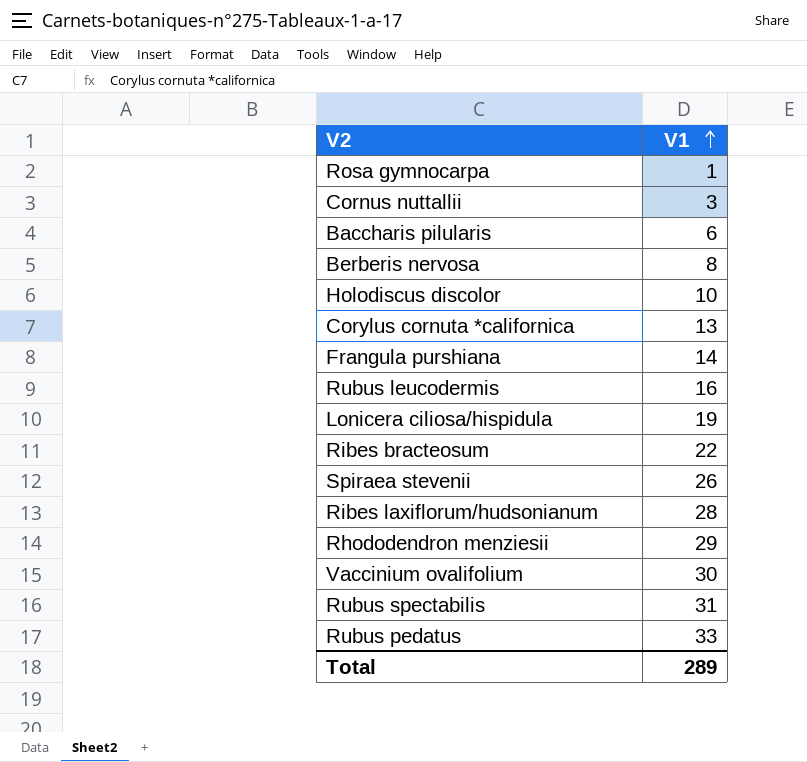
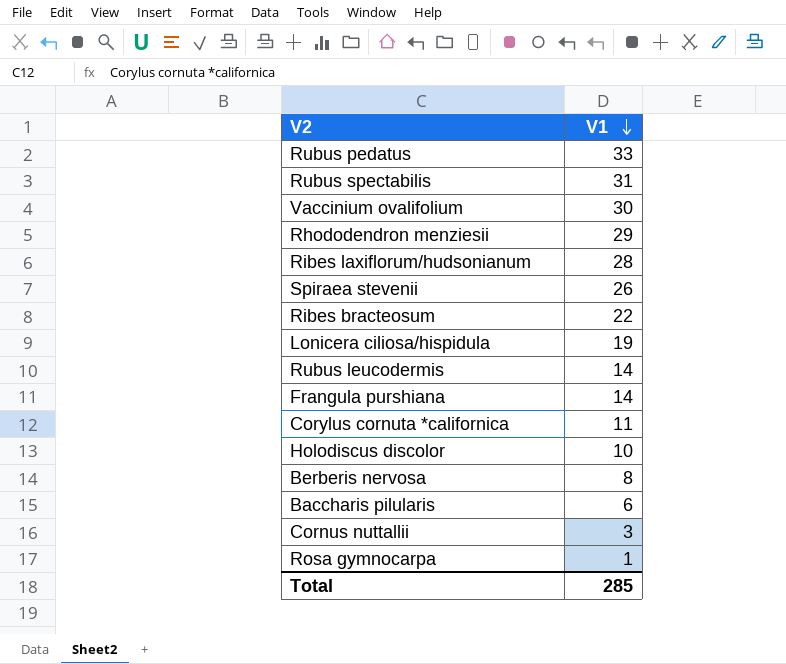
row order: V1 ascending -> V1 descending
Rubus leucodermis | V1: 16 -> 14
Corylus cornuta *californica | V1: 13 -> 11
Total | V1: 289 -> 285

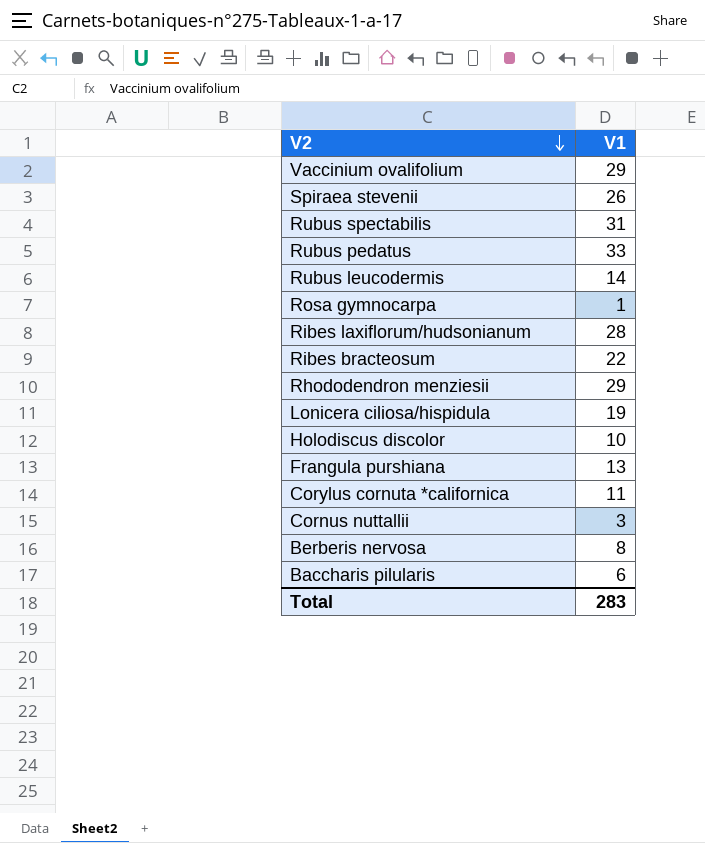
row order: V1 descending -> V2 descending
Vaccinium ovalifolium | V1: 30 -> 29
Frangula purshiana | V1: 14 -> 13
Total | V1: 285 -> 283

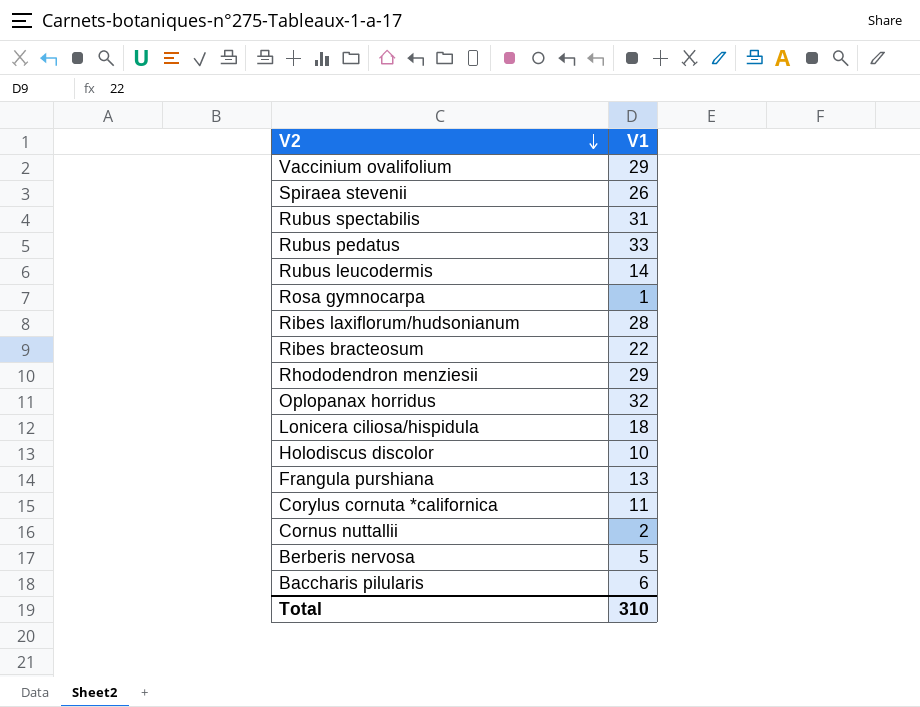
row Oplopanax horridus: none -> 32
Lonicera ciliosa/hispidula | V1: 19 -> 18
Cornus nuttallii | V1: 3 -> 2
Berberis nervosa | V1: 8 -> 5
Total | V1: 283 -> 310

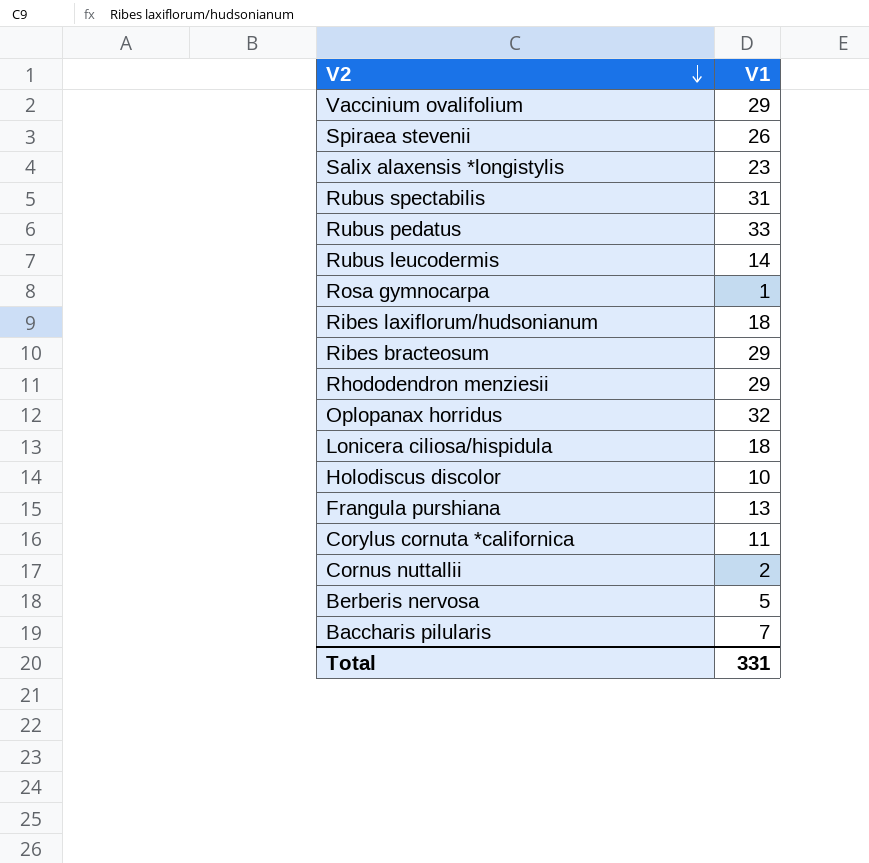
row Salix alaxensis *longistylis: none -> 23
Ribes laxiflorum/hudsonianum | V1: 28 -> 18
Ribes bracteosum | V1: 22 -> 29
Baccharis pilularis | V1: 6 -> 7
Total | V1: 310 -> 331

